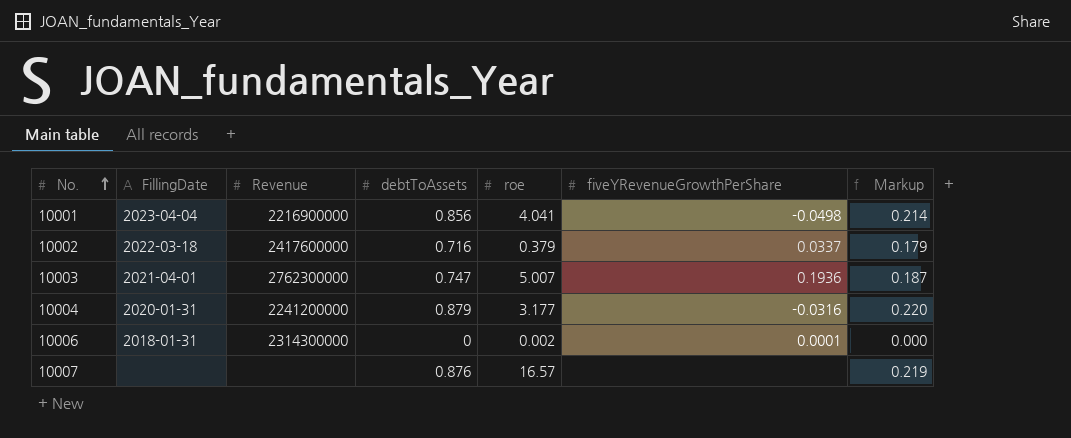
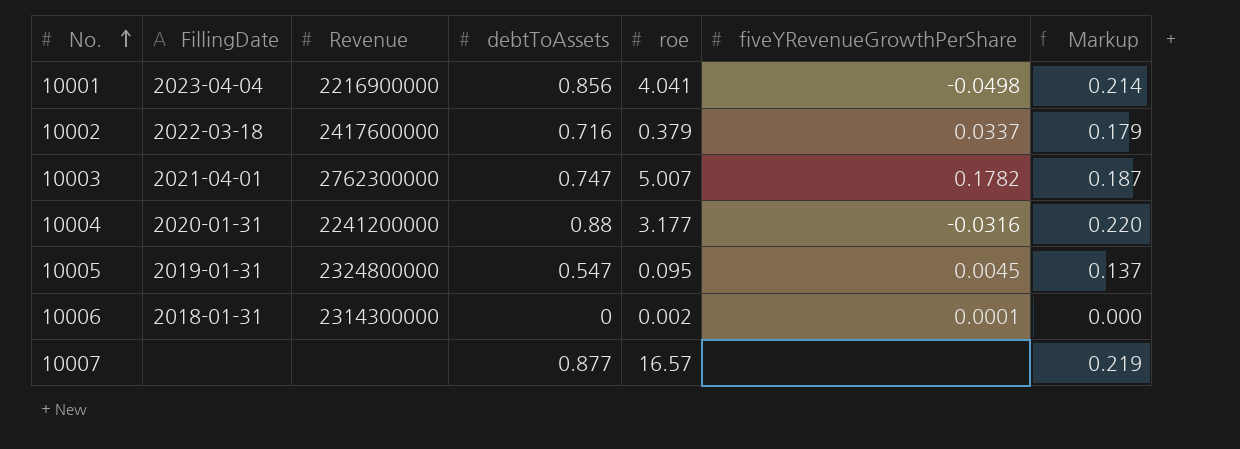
10003 | fiveYRevenueGrowthPerShare: 0.1936 -> 0.1782
10004 | debtToAssets: 0.879 -> 0.88
row 10005: none -> 2019-01-31 | 2324800000 | 0.547 | 0.095 | 0.0045 | 0.137
10007 | debtToAssets: 0.876 -> 0.877

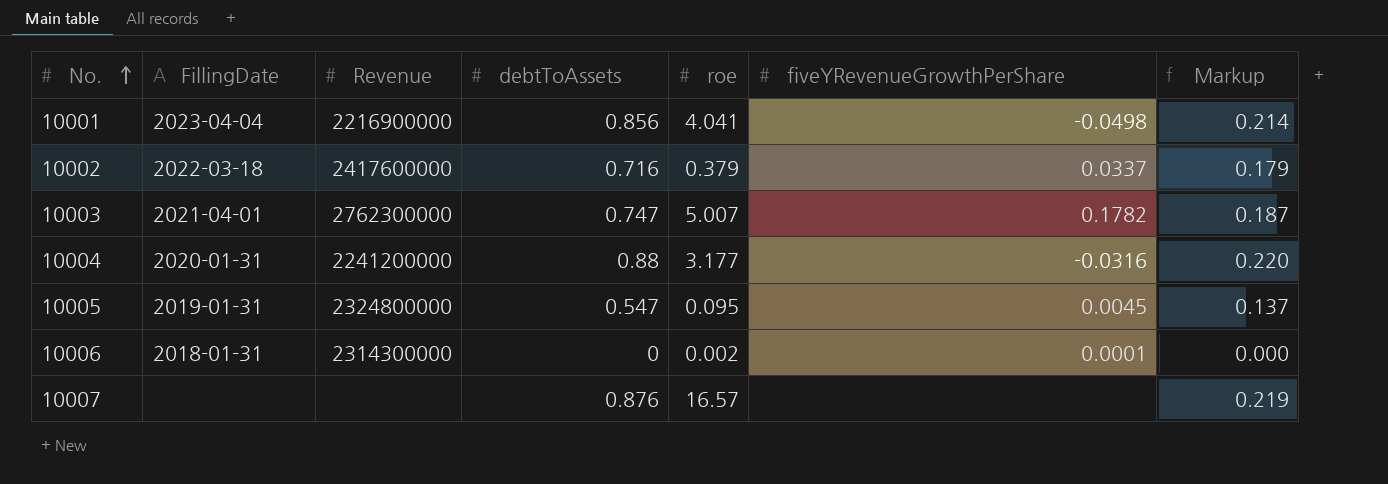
10007 | debtToAssets: 0.877 -> 0.876

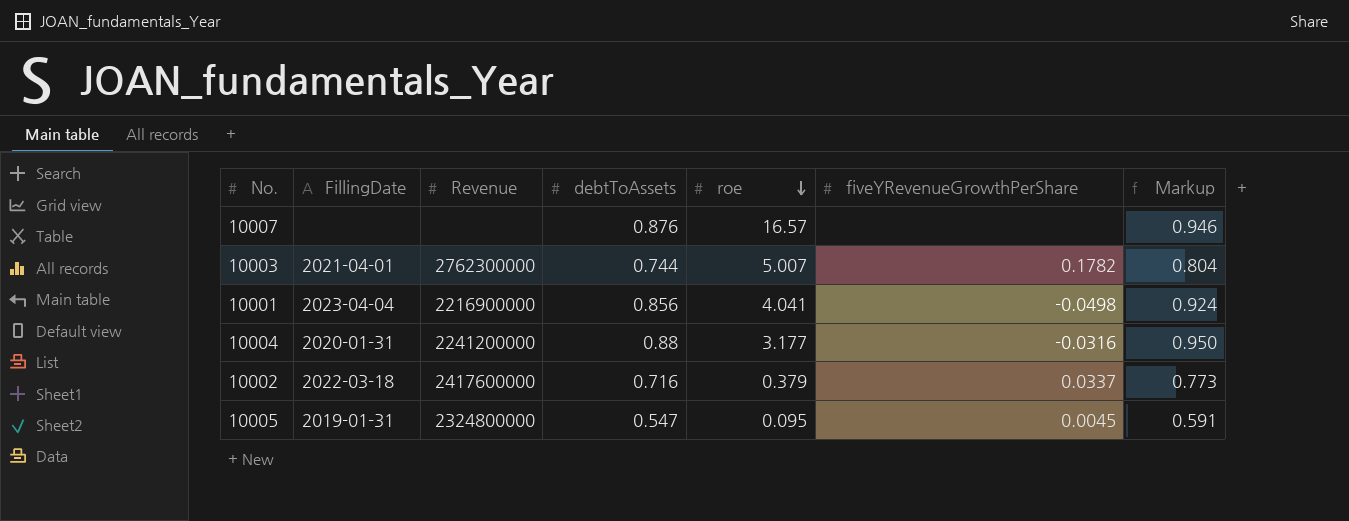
row order: No. ascending -> roe descending
column Markup | formula: [debtToAssets] * 0.25 -> [debtToAssets] * 1.08
row 10006: 2018-01-31 | 2314300000 | 0 | 0.002 | 0.0001 | 0.000 -> none
10003 | debtToAssets: 0.747 -> 0.744

